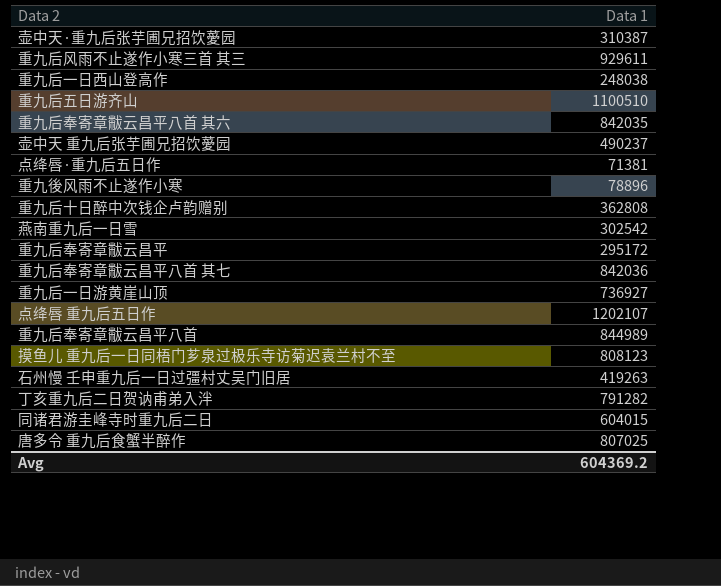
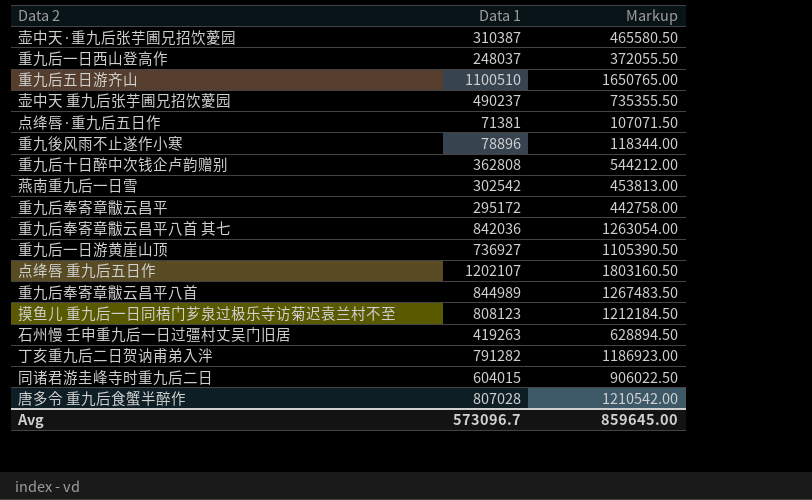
column Markup | formula: none -> [Data 1] * 1.5
row 重九后风雨不止遂作小寒三首 其三: 929611 -> none
row 重九后奉寄章黻云昌平八首 其六: 842035 -> none
重九后一日西山登高作 | Data 1: 248038 -> 248037
唐多令 重九后食蟹半醉作 | Data 1: 807025 -> 807028
Avg | Data 1: 604369.2 -> 573096.7

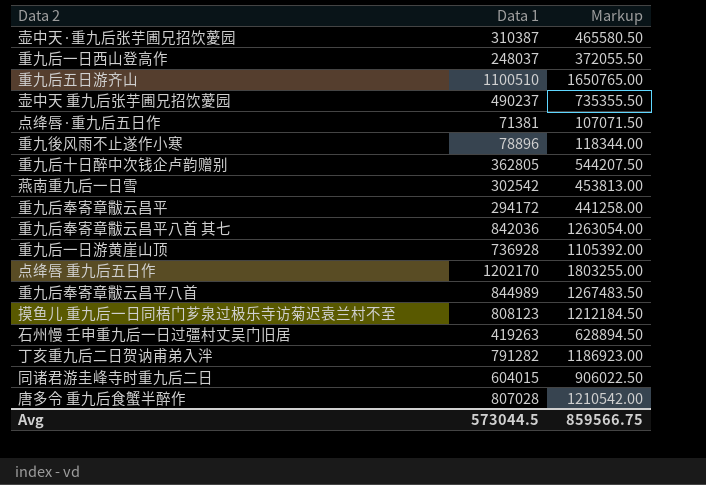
重九后十日醉中次钱企卢韵赠别 | Data 1: 362808 -> 362805
重九后十日醉中次钱企卢韵赠别 | Markup: 544212.00 -> 544207.50
重九后奉寄章黻云昌平 | Data 1: 295172 -> 294172
重九后奉寄章黻云昌平 | Markup: 442758.00 -> 441258.00
重九后一日游黄崖山顶 | Data 1: 736927 -> 736928
重九后一日游黄崖山顶 | Markup: 1105390.50 -> 1105392.00
点绛唇 重九后五日作 | Data 1: 1202107 -> 1202170
点绛唇 重九后五日作 | Markup: 1803160.50 -> 1803255.00
Avg | Data 1: 573096.7 -> 573044.5
Avg | Markup: 859645.00 -> 859566.75

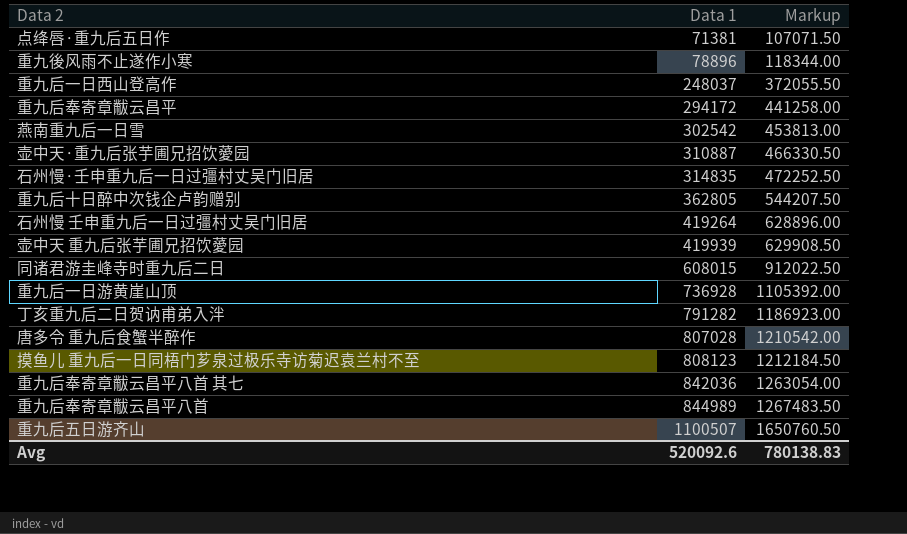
row order: none -> Data 1 ascending
row 点绛唇 重九后五日作: 1202170 | 1803255.00 -> none
壶中天·重九后张芋圃兄招饮薆园 | Data 1: 310387 -> 310887
壶中天·重九后张芋圃兄招饮薆园 | Markup: 465580.50 -> 466330.50
row 石州慢·壬申重九后一日过彊村丈吴门旧居: none -> 314835 | 472252.50
石州慢 壬申重九后一日过彊村丈吴门旧居 | Data 1: 419263 -> 419264
石州慢 壬申重九后一日过彊村丈吴门旧居 | Markup: 628894.50 -> 628896.00
壶中天 重九后张芋圃兄招饮薆园 | Data 1: 490237 -> 419939
壶中天 重九后张芋圃兄招饮薆园 | Markup: 735355.50 -> 629908.50
同诸君游圭峰寺时重九后二日 | Data 1: 604015 -> 608015
同诸君游圭峰寺时重九后二日 | Markup: 906022.50 -> 912022.50
重九后五日游齐山 | Data 1: 1100510 -> 1100507
重九后五日游齐山 | Markup: 1650765.00 -> 1650760.50
Avg | Data 1: 573044.5 -> 520092.6
Avg | Markup: 859566.75 -> 780138.83

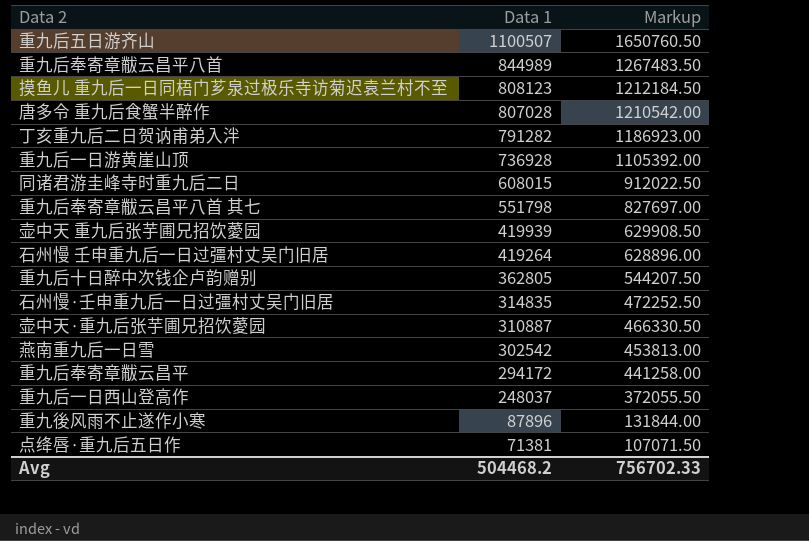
row order: Data 1 ascending -> Data 1 descending
重九后奉寄章黻云昌平八首 其七 | Data 1: 842036 -> 551798
重九后奉寄章黻云昌平八首 其七 | Markup: 1263054.00 -> 827697.00
重九後风雨不止遂作小寒 | Data 1: 78896 -> 87896
重九後风雨不止遂作小寒 | Markup: 118344.00 -> 131844.00
Avg | Data 1: 520092.6 -> 504468.2
Avg | Markup: 780138.83 -> 756702.33

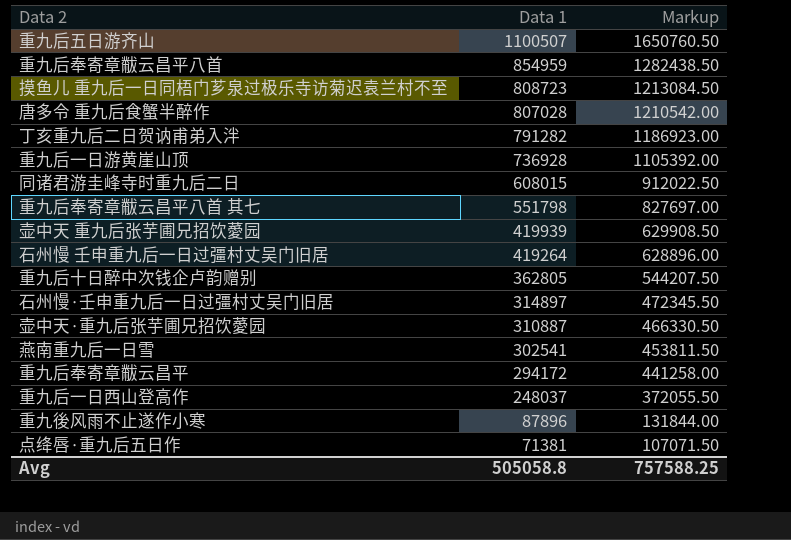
重九后奉寄章黻云昌平八首 | Data 1: 844989 -> 854959
重九后奉寄章黻云昌平八首 | Markup: 1267483.50 -> 1282438.50
摸鱼儿 重九后一日同梧门芗泉过极乐寺访菊迟袁兰村不至 | Data 1: 808123 -> 808723
摸鱼儿 重九后一日同梧门芗泉过极乐寺访菊迟袁兰村不至 | Markup: 1212184.50 -> 1213084.50
石州慢·壬申重九后一日过彊村丈吴门旧居 | Data 1: 314835 -> 314897
石州慢·壬申重九后一日过彊村丈吴门旧居 | Markup: 472252.50 -> 472345.50
燕南重九后一日雪 | Data 1: 302542 -> 302541
燕南重九后一日雪 | Markup: 453813.00 -> 453811.50
Avg | Data 1: 504468.2 -> 505058.8
Avg | Markup: 756702.33 -> 757588.25

